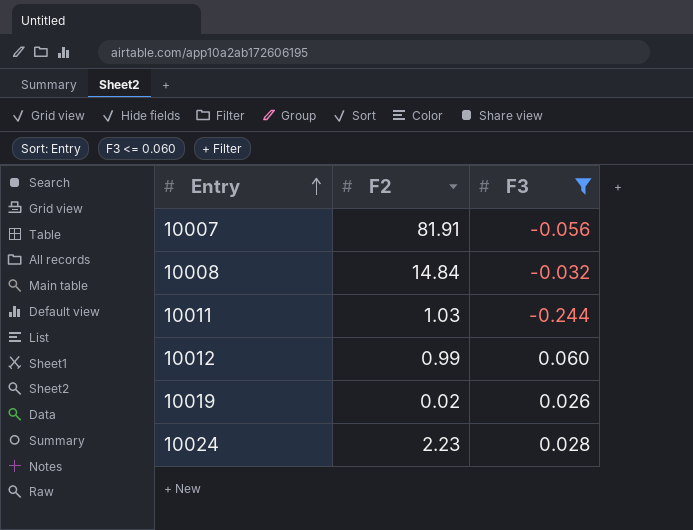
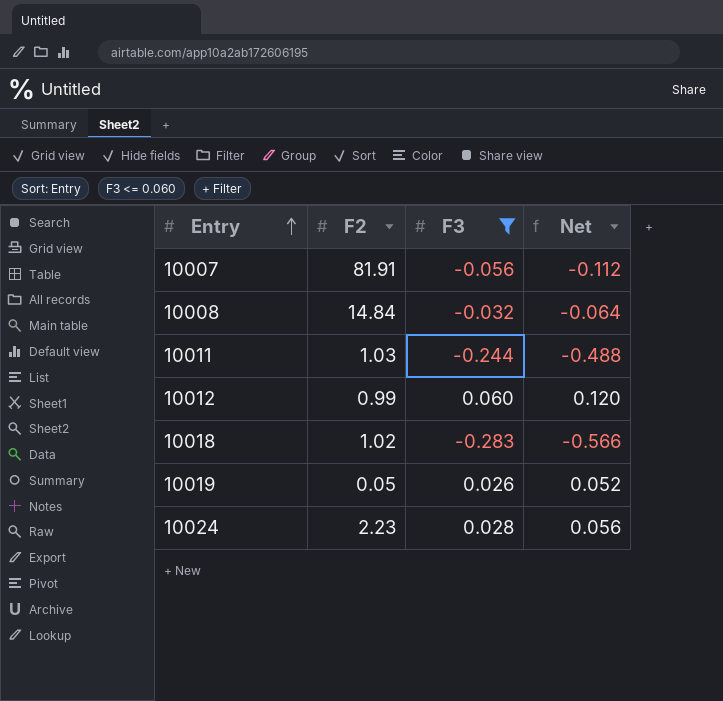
column Net | formula: none -> [F3] * 2
row 10018: none -> 1.02 | -0.283 | -0.566
10019 | F2: 0.02 -> 0.05

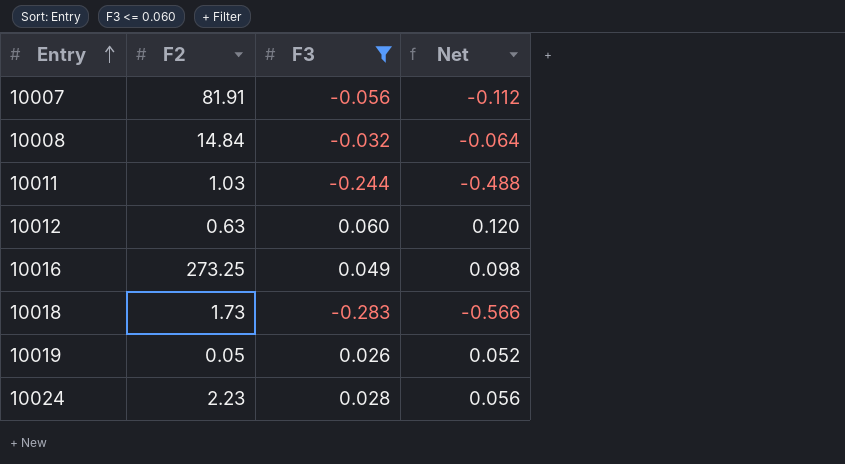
10012 | F2: 0.99 -> 0.63
row 10016: none -> 273.25 | 0.049 | 0.098
10018 | F2: 1.02 -> 1.73

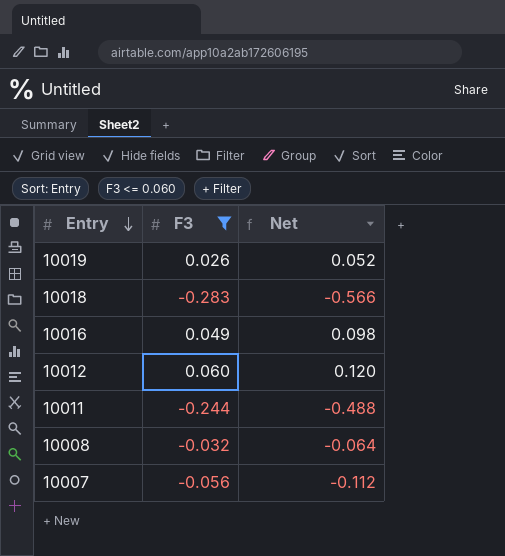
row order: Entry ascending -> Entry descending
column F2 | position: 2 -> none
row 10024: 2.23 | 0.028 | 0.056 -> none

